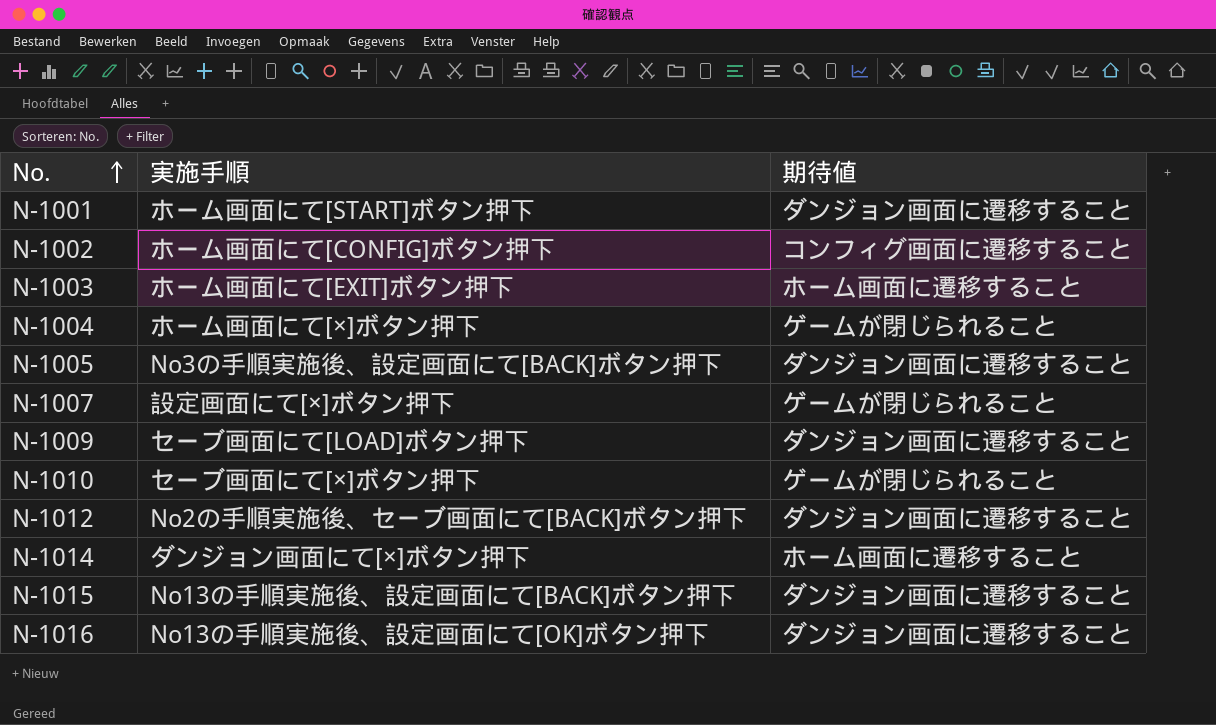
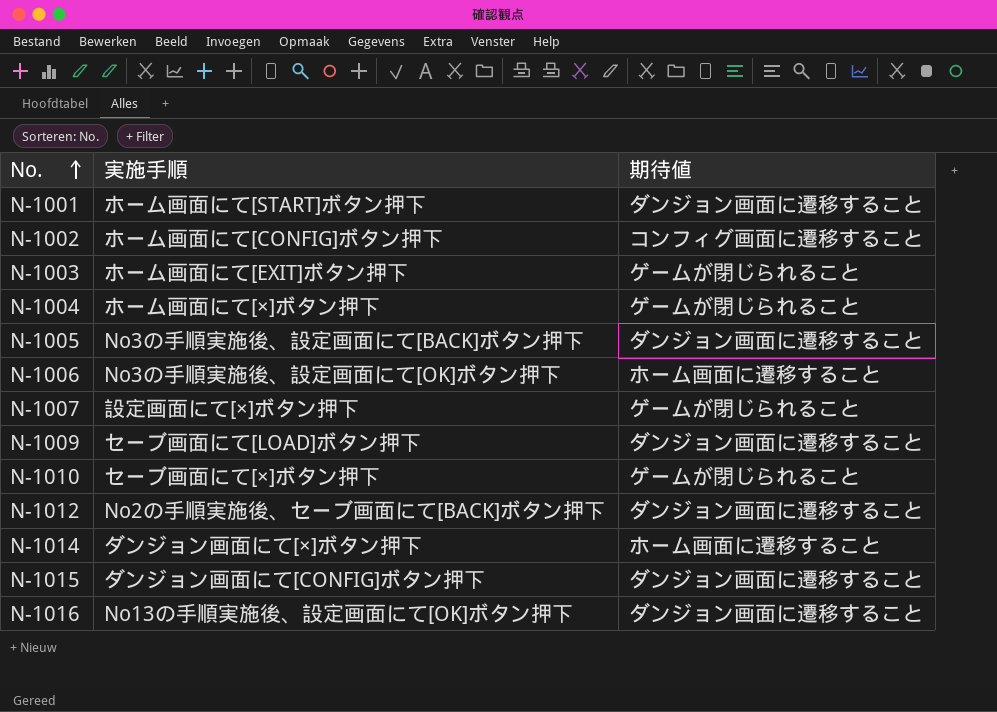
N-1003 | 期待値: ホーム画面に遷移すること -> ゲームが閉じられること
row N-1006: none -> No3の手順実施後、設定画面にて[OK]ボタン押下 | ホーム画面に遷移すること
N-1015 | 実施手順: No13の手順実施後、設定画面にて[BACK]ボタン押下 -> ダンジョン画面にて[CONFIG]ボタン押下

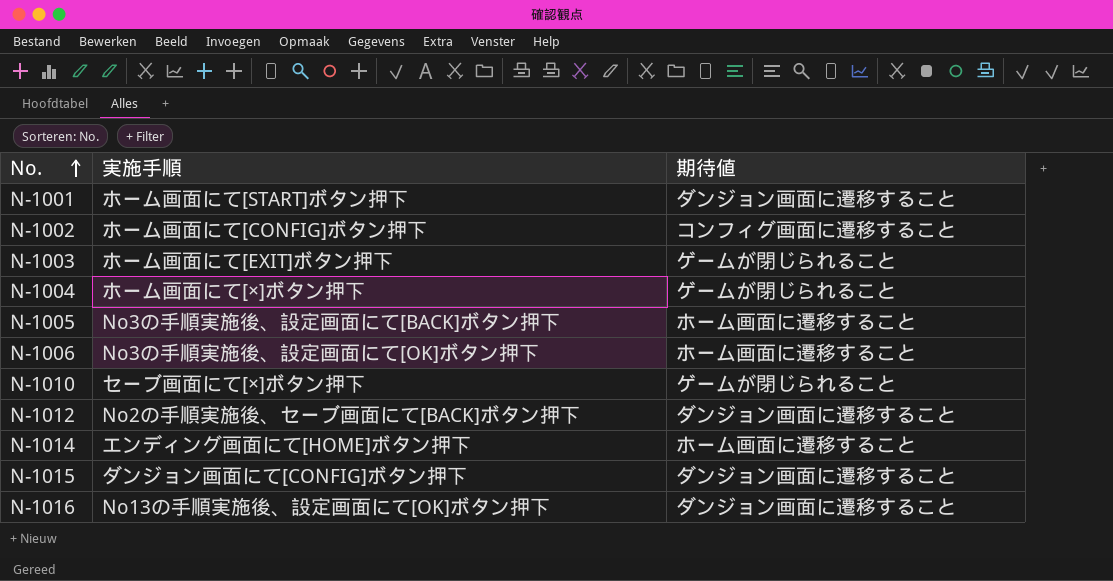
row N-1007: 設定画面にて[×]ボタン押下 | ゲームが閉じられること -> none
row N-1009: セーブ画面にて[LOAD]ボタン押下 | ダンジョン画面に遷移すること -> none
N-1005 | 期待値: ダンジョン画面に遷移すること -> ホーム画面に遷移すること
N-1014 | 実施手順: ダンジョン画面にて[×]ボタン押下 -> エンディング画面にて[HOME]ボタン押下

